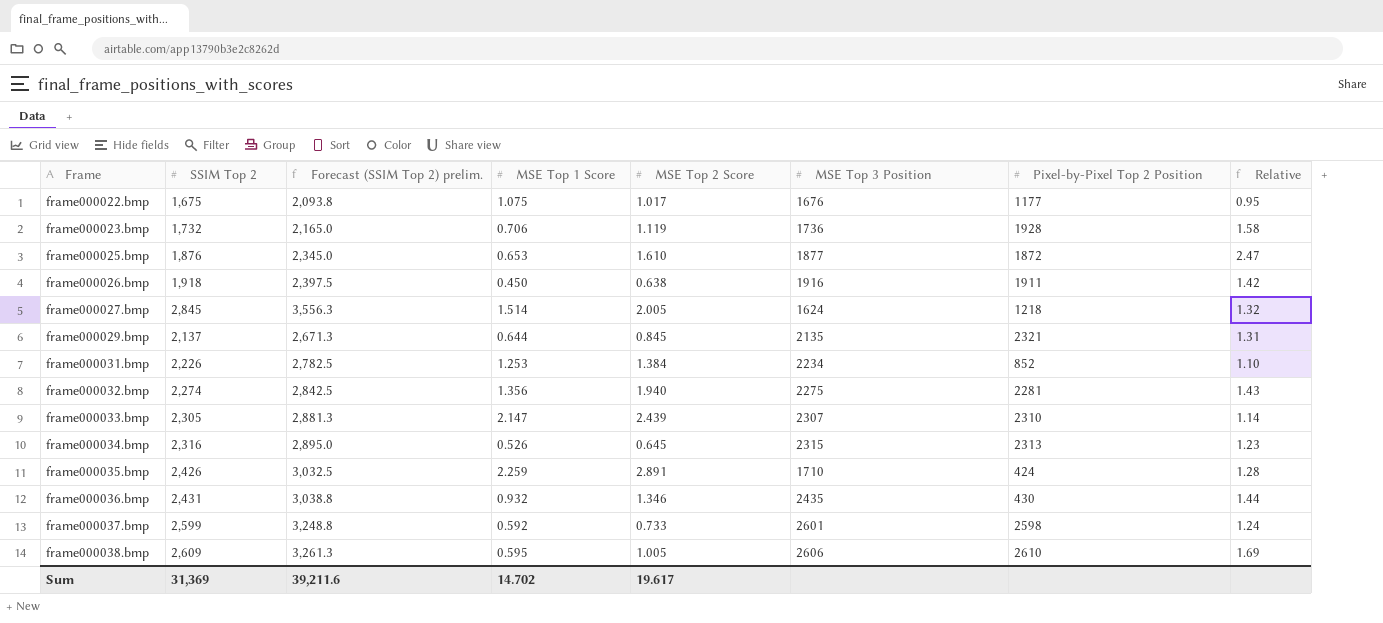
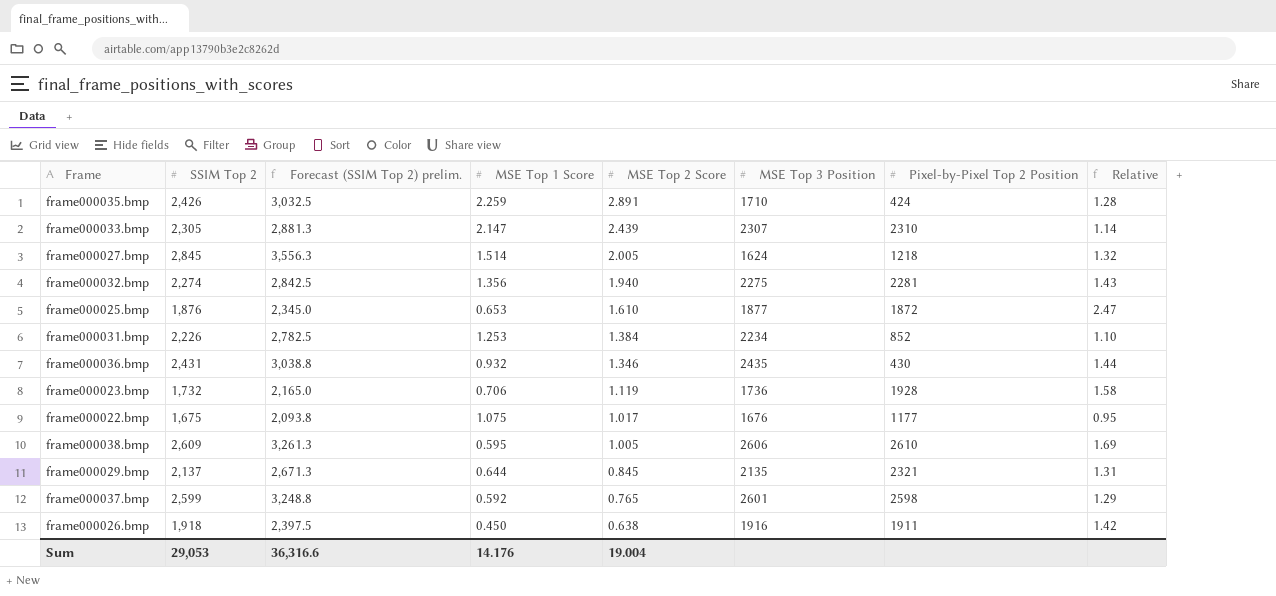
row order: Frame ascending -> MSE Top 2 Score descending
row frame000034.bmp: 2,316 | 2,895.0 | 0.526 | 0.645 | 2315 | 2313 | 1.23 -> none
frame000037.bmp | MSE Top 2 Score: 0.733 -> 0.765
frame000037.bmp | Relative: 1.24 -> 1.29
Sum | SSIM Top 2: 31,369 -> 29,053
Sum | Forecast (SSIM Top 2) prelim.: 39,211.6 -> 36,316.6
Sum | MSE Top 1 Score: 14.702 -> 14.176
Sum | MSE Top 2 Score: 19.617 -> 19.004

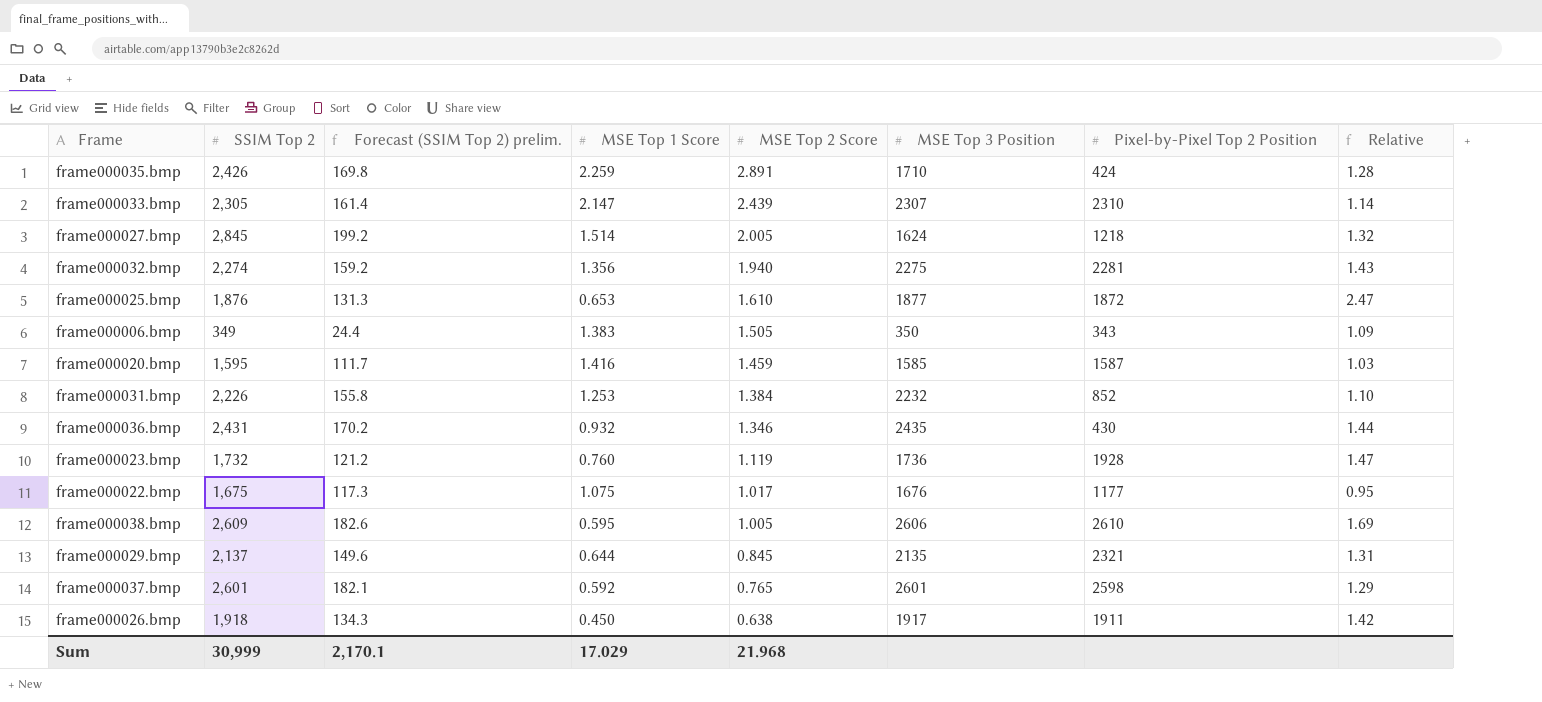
column Forecast (SSIM Top 2) prelim. | formula: [SSIM Top 2] * 1.25 -> [SSIM Top 2] * 0.07
row frame000006.bmp: none -> 349 | 24.4 | 1.383 | 1.505 | 350 | 343 | 1.09
row frame000020.bmp: none -> 1,595 | 111.7 | 1.416 | 1.459 | 1585 | 1587 | 1.03
frame000031.bmp | MSE Top 3 Position: 2234 -> 2232
frame000023.bmp | MSE Top 1 Score: 0.706 -> 0.760
frame000023.bmp | Relative: 1.58 -> 1.47
frame000037.bmp | SSIM Top 2: 2,599 -> 2,601
frame000026.bmp | MSE Top 3 Position: 1916 -> 1917
Sum | SSIM Top 2: 29,053 -> 30,999
Sum | Forecast (SSIM Top 2) prelim.: 36,316.6 -> 2,170.1
Sum | MSE Top 1 Score: 14.176 -> 17.029
Sum | MSE Top 2 Score: 19.004 -> 21.968

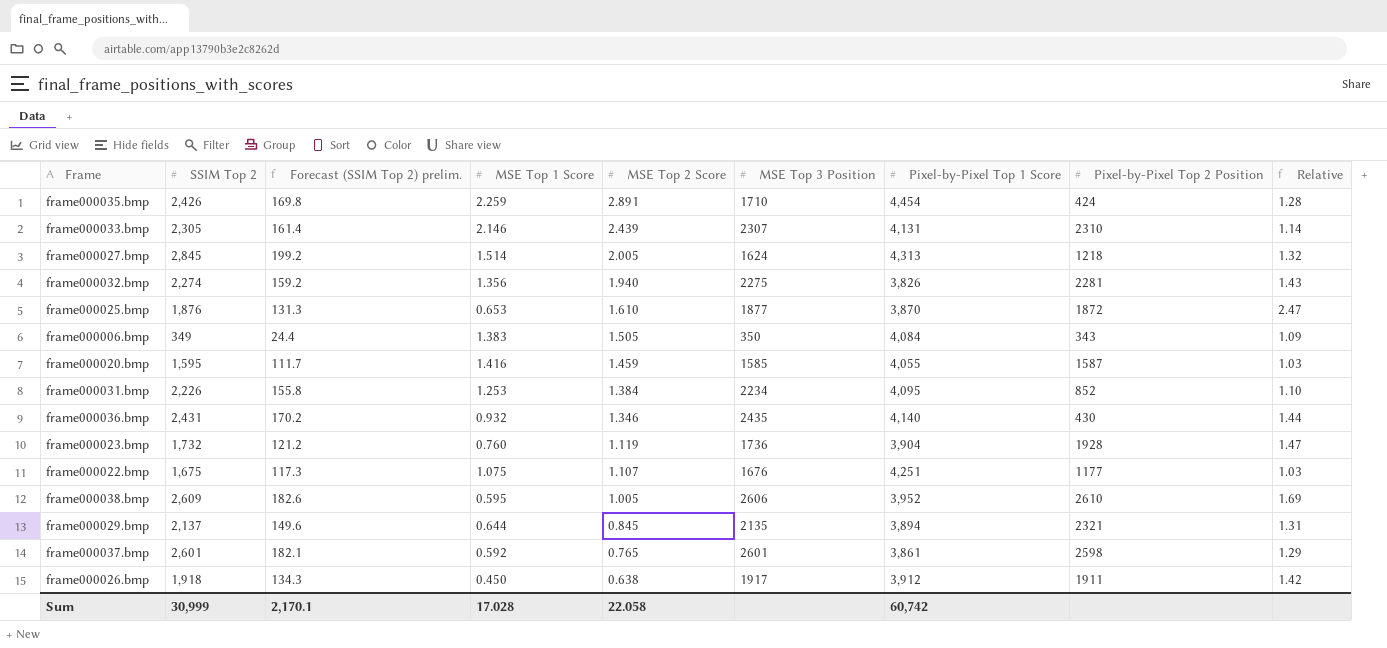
column Pixel-by-Pixel Top 1 Score | position: none -> 7
frame000033.bmp | MSE Top 1 Score: 2.147 -> 2.146
frame000031.bmp | MSE Top 3 Position: 2232 -> 2234
frame000022.bmp | MSE Top 2 Score: 1.017 -> 1.107
frame000022.bmp | Relative: 0.95 -> 1.03
Sum | MSE Top 1 Score: 17.029 -> 17.028
Sum | MSE Top 2 Score: 21.968 -> 22.058

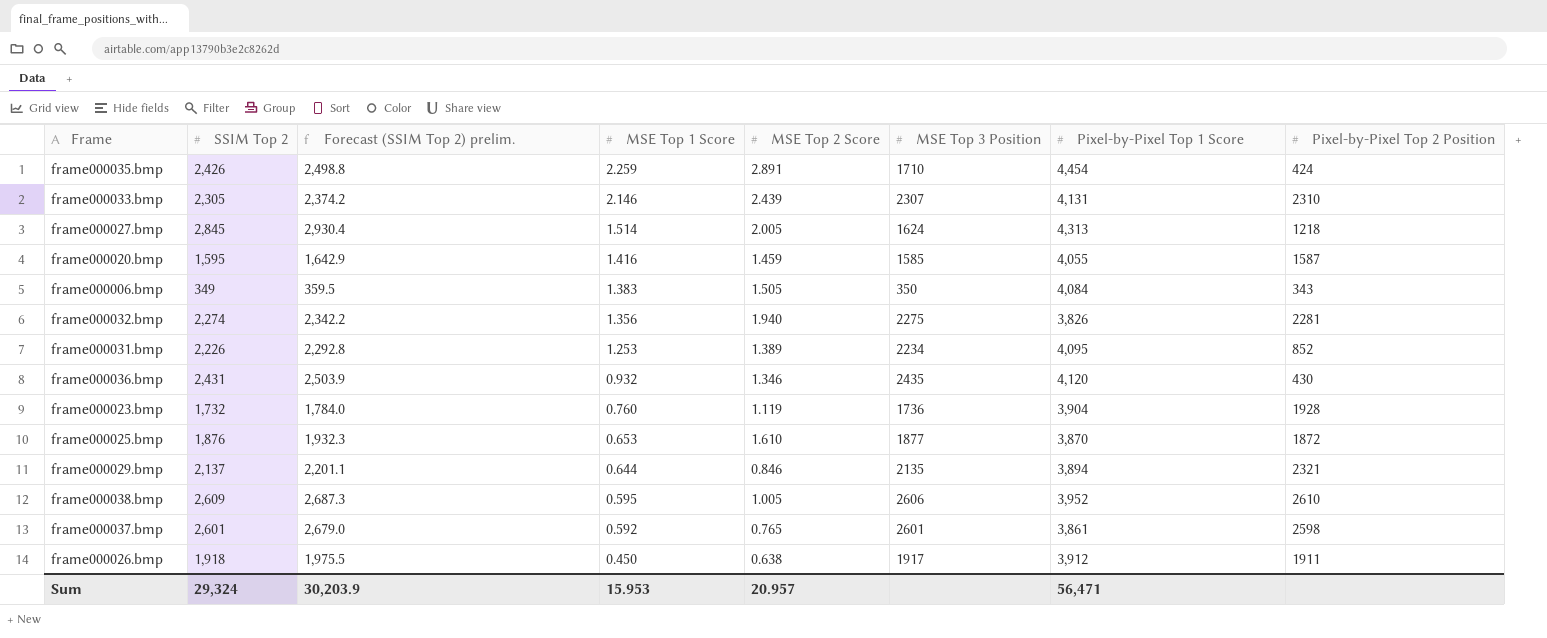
row order: MSE Top 2 Score descending -> MSE Top 1 Score descending
column Relative | formula: [MSE Top 2 Score] / [MSE Top 1 Score] -> none
column Forecast (SSIM Top 2) prelim. | formula: [SSIM Top 2] * 0.07 -> [SSIM Top 2] * 1.03
row frame000022.bmp: 1,675 | 117.3 | 1.075 | 1.107 | 1676 | 4,251 | 1177 | 1.03 -> none
frame000031.bmp | MSE Top 2 Score: 1.384 -> 1.389
frame000036.bmp | Pixel-by-Pixel Top 1 Score: 4,140 -> 4,120
frame000029.bmp | MSE Top 2 Score: 0.845 -> 0.846
Sum | SSIM Top 2: 30,999 -> 29,324
Sum | Forecast (SSIM Top 2) prelim.: 2,170.1 -> 30,203.9
Sum | MSE Top 1 Score: 17.028 -> 15.953
Sum | MSE Top 2 Score: 22.058 -> 20.957
Sum | Pixel-by-Pixel Top 1 Score: 60,742 -> 56,471

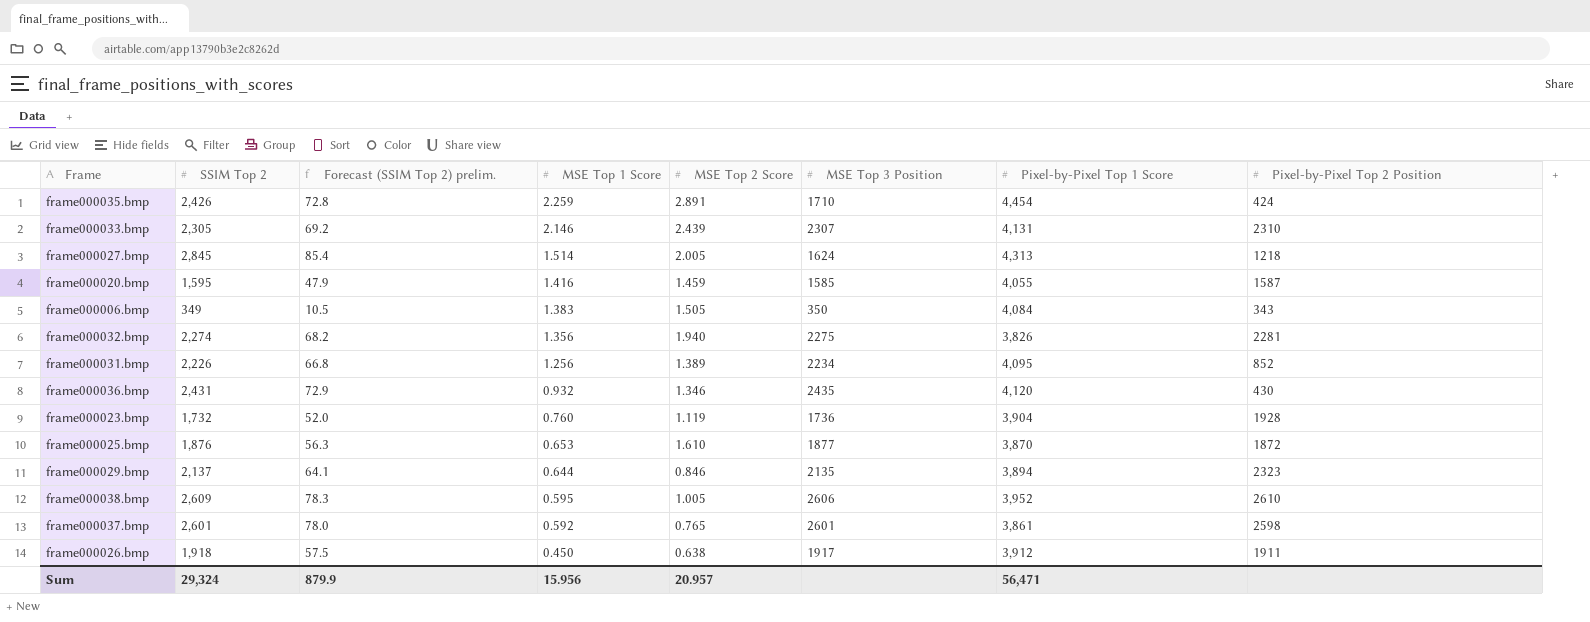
column Forecast (SSIM Top 2) prelim. | formula: [SSIM Top 2] * 1.03 -> [SSIM Top 2] * 0.03
frame000031.bmp | MSE Top 1 Score: 1.253 -> 1.256
frame000029.bmp | Pixel-by-Pixel Top 2 Position: 2321 -> 2323
Sum | Forecast (SSIM Top 2) prelim.: 30,203.9 -> 879.9
Sum | MSE Top 1 Score: 15.953 -> 15.956

